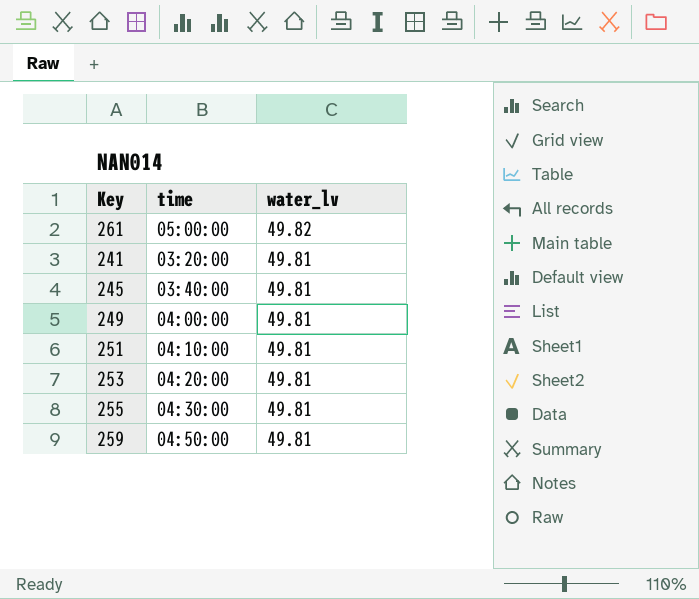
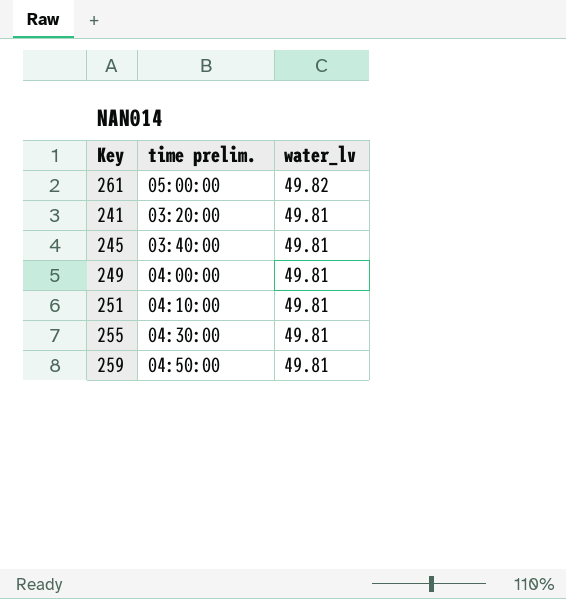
column name: time -> time prelim.
row 253: 04:20:00 | 49.81 -> none

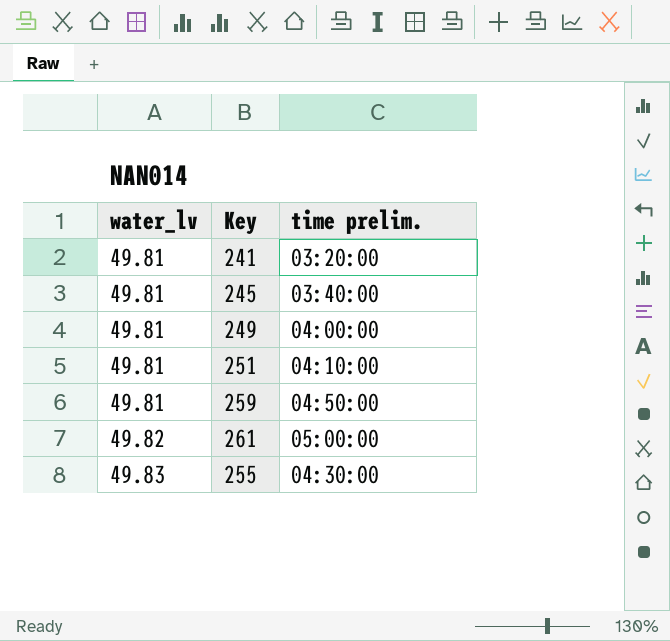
row order: water_lv descending -> water_lv ascending
column water_lv | position: 3 -> 1
255 | water_lv: 49.81 -> 49.83

